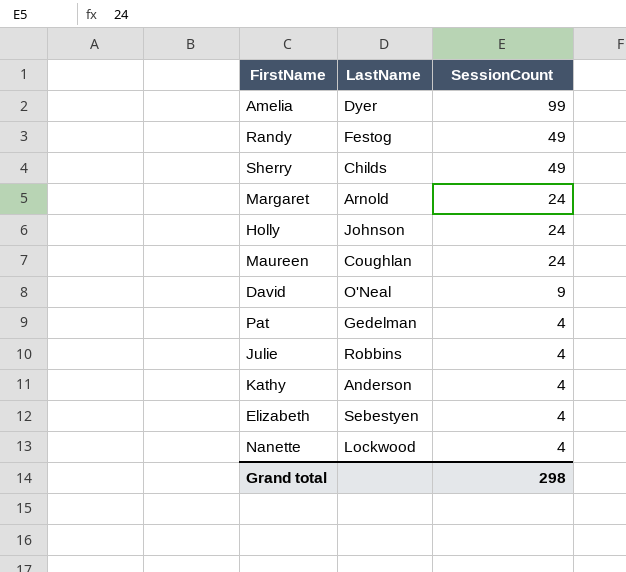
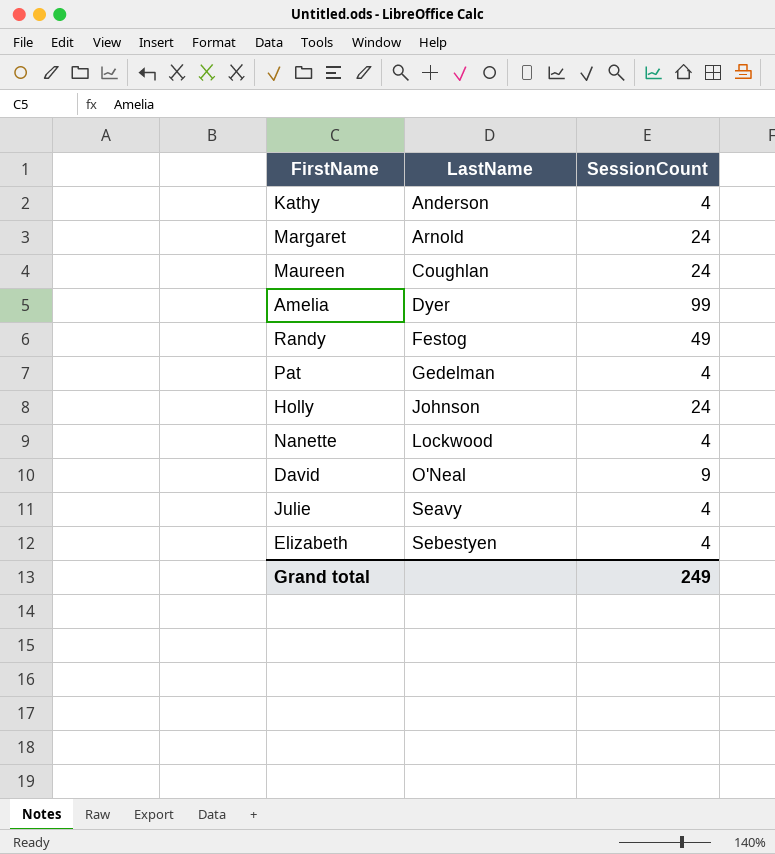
row order: SessionCount descending -> LastName ascending
row Sherry: Childs | 49 -> none
Julie | LastName: Robbins -> Seavy
Grand total | SessionCount: 298 -> 249

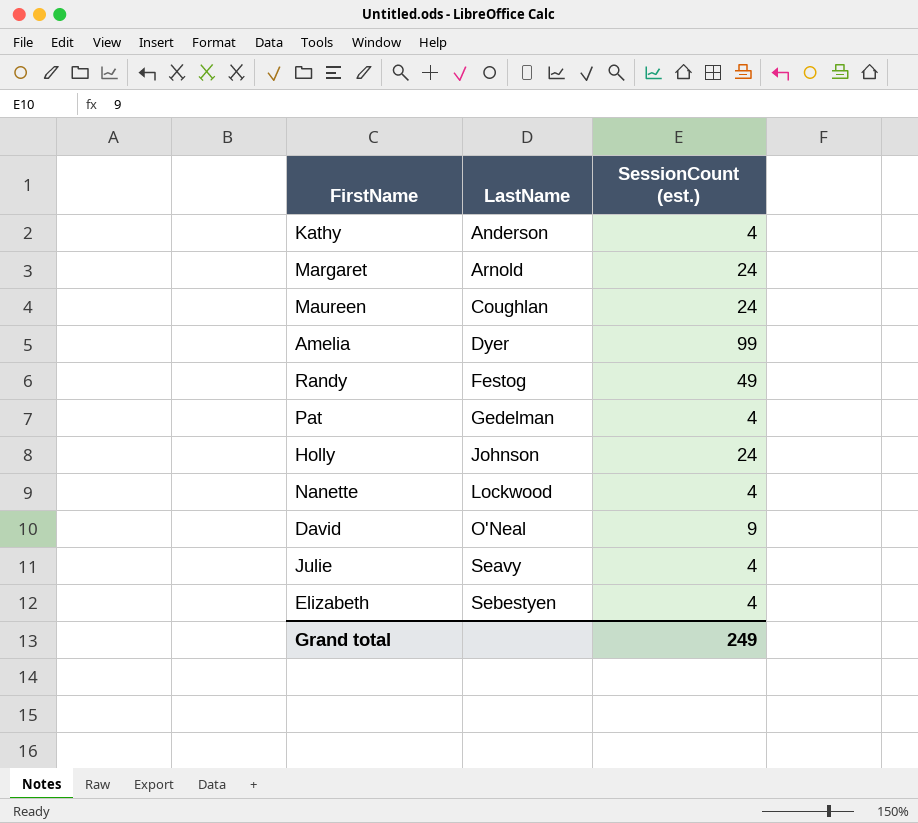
column name: SessionCount -> SessionCount (est.)

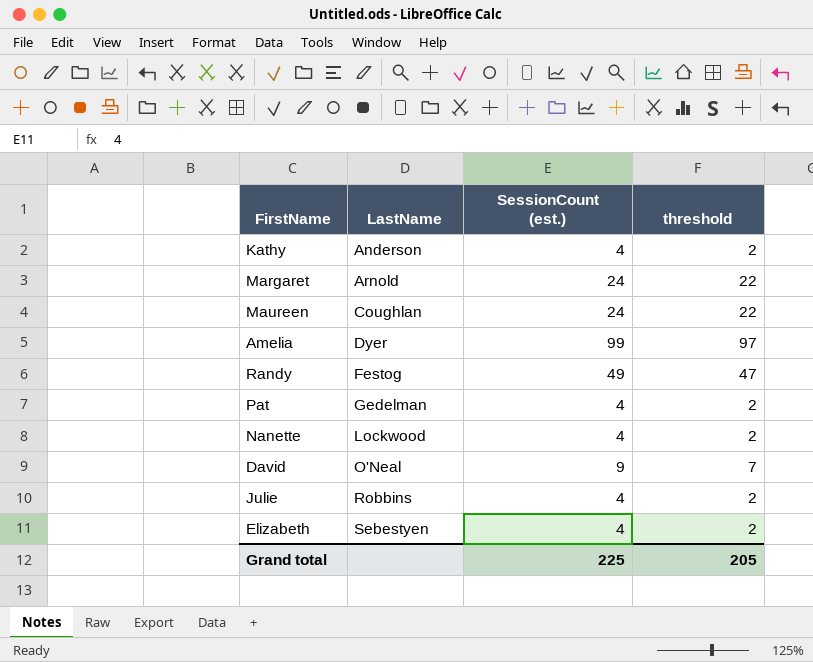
column threshold | formula: none -> [SessionCount (est.)] - 2
row Holly: Johnson | 24 -> none
Julie | LastName: Seavy -> Robbins
Grand total | SessionCount (est.): 249 -> 225

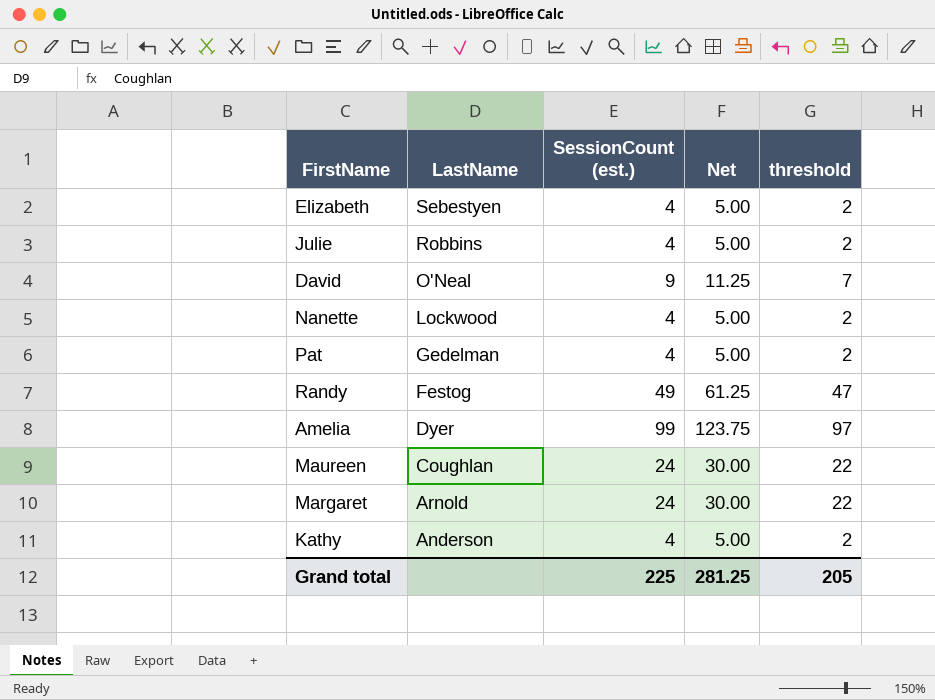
row order: LastName ascending -> LastName descending
column Net | formula: none -> [SessionCount (est.)] * 1.25

